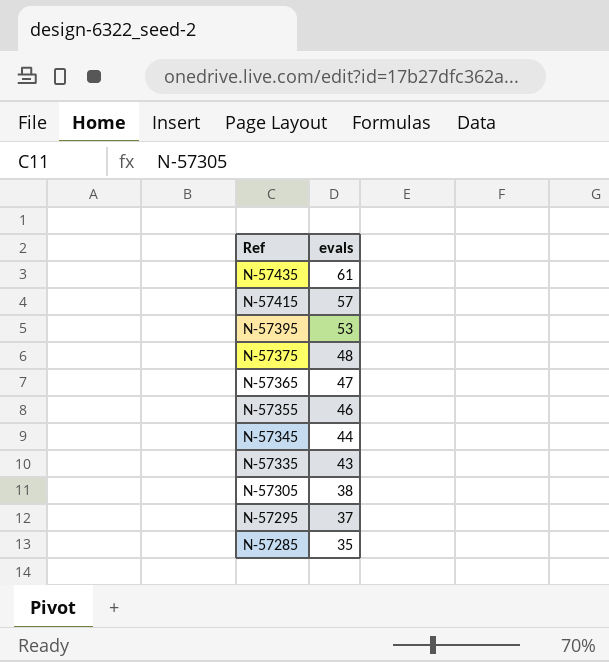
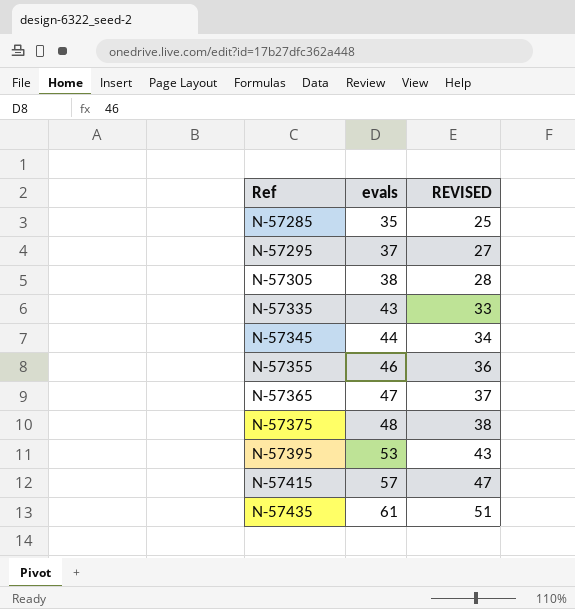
row order: Ref descending -> Ref ascending
column REVISED | formula: none -> [evals] - 10

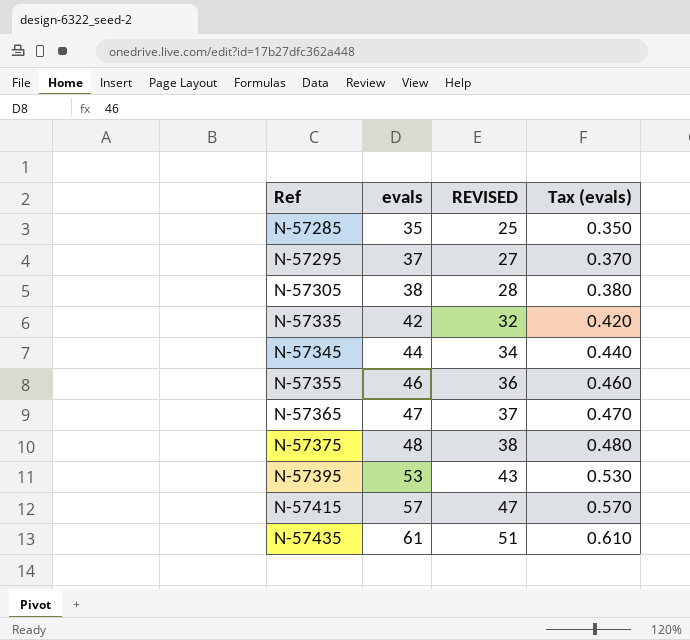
column Tax (evals) | formula: none -> [evals] * 0.01
N-57335 | evals: 43 -> 42
N-57335 | REVISED: 33 -> 32

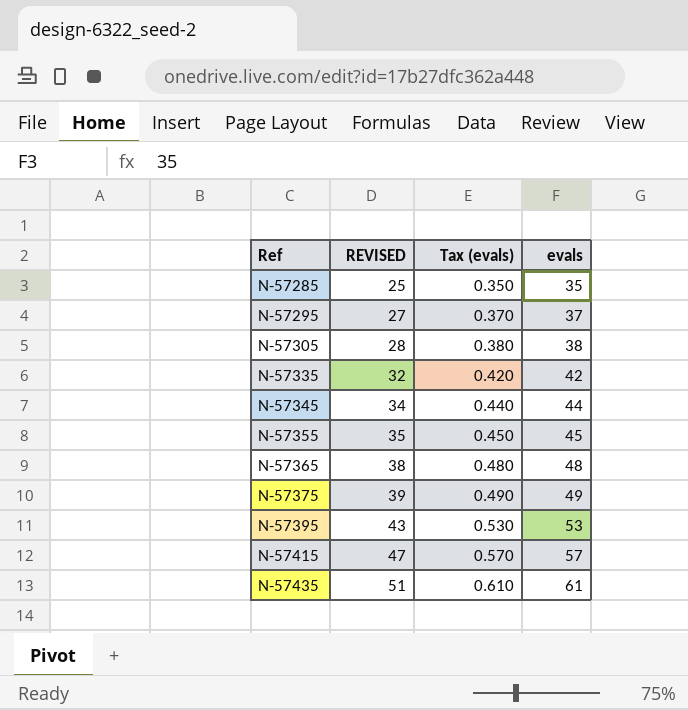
column evals | position: 2 -> 4
N-57355 | REVISED: 36 -> 35
N-57355 | Tax (evals): 0.460 -> 0.450
N-57355 | evals: 46 -> 45
N-57365 | REVISED: 37 -> 38
N-57365 | Tax (evals): 0.470 -> 0.480
N-57365 | evals: 47 -> 48
N-57375 | REVISED: 38 -> 39
N-57375 | Tax (evals): 0.480 -> 0.490
N-57375 | evals: 48 -> 49

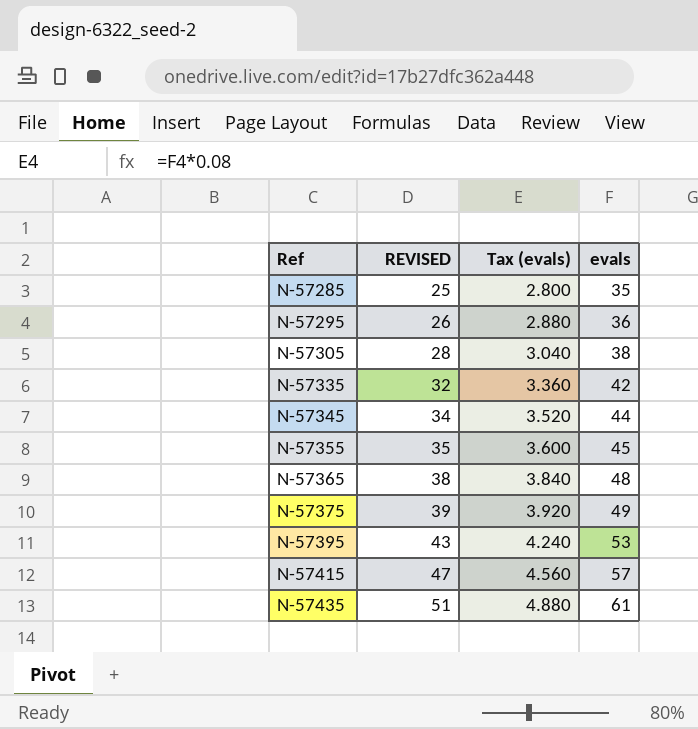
column Tax (evals) | formula: [evals] * 0.01 -> [evals] * 0.08
N-57295 | REVISED: 27 -> 26
N-57295 | evals: 37 -> 36

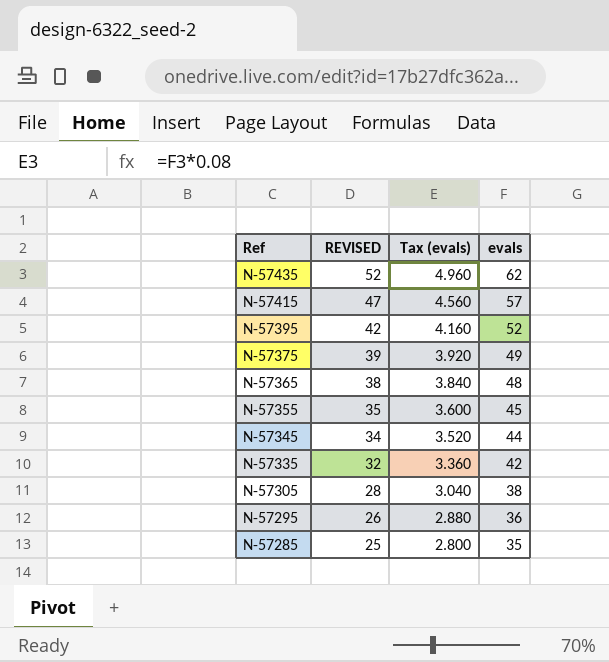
row order: Ref ascending -> Ref descending
N-57435 | REVISED: 51 -> 52
N-57435 | Tax (evals): 4.880 -> 4.960
N-57435 | evals: 61 -> 62
N-57395 | REVISED: 43 -> 42
N-57395 | Tax (evals): 4.240 -> 4.160
N-57395 | evals: 53 -> 52

